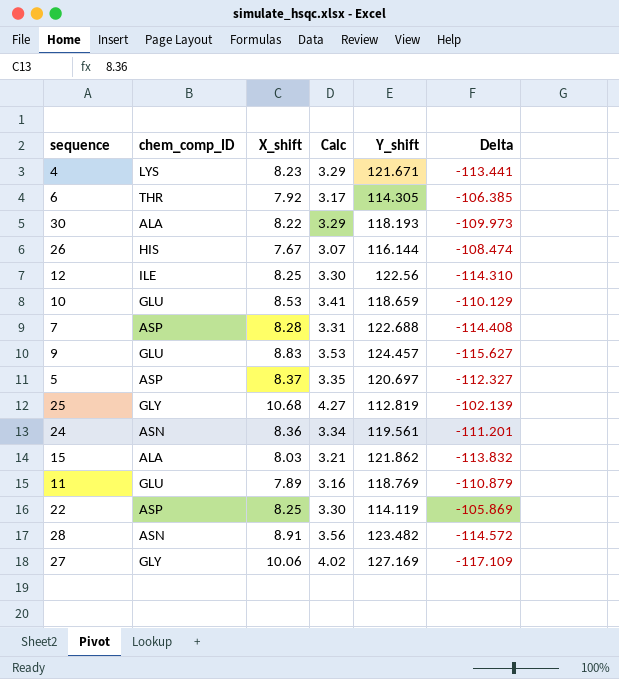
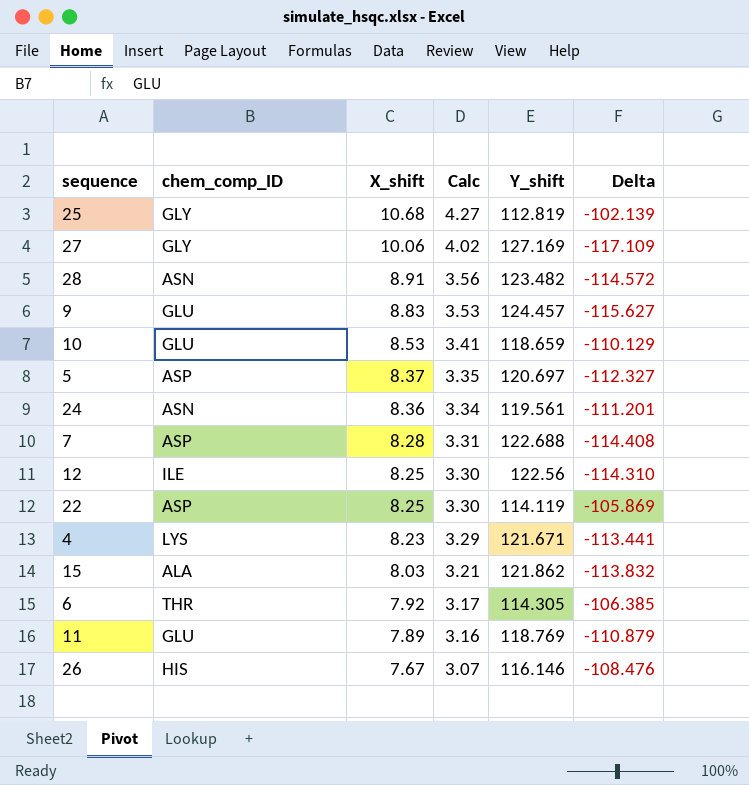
row order: none -> X_shift descending
row 30: ALA | 8.22 | 3.29 | 118.193 | -109.973 -> none
26 | Y_shift: 116.144 -> 116.146
26 | Delta: -108.474 -> -108.476

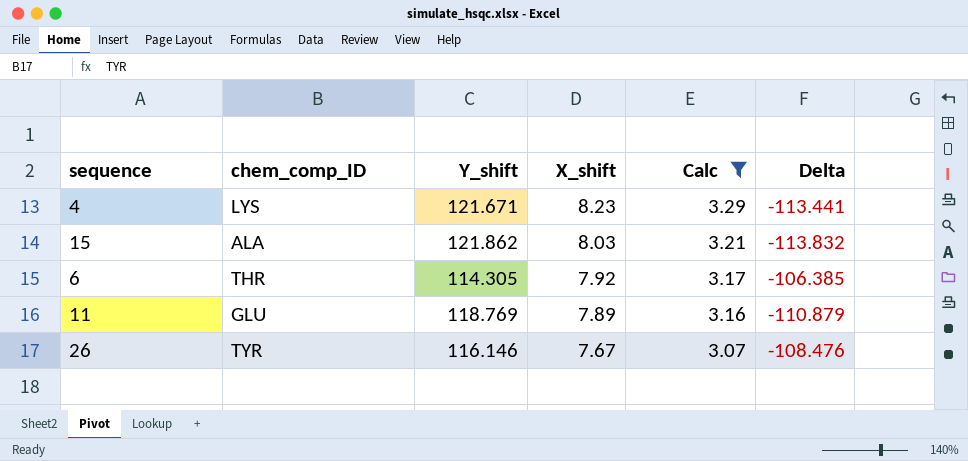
filter: none -> Calc <= 3.29
column Y_shift | position: 5 -> 3
26 | chem_comp_ID: HIS -> TYR

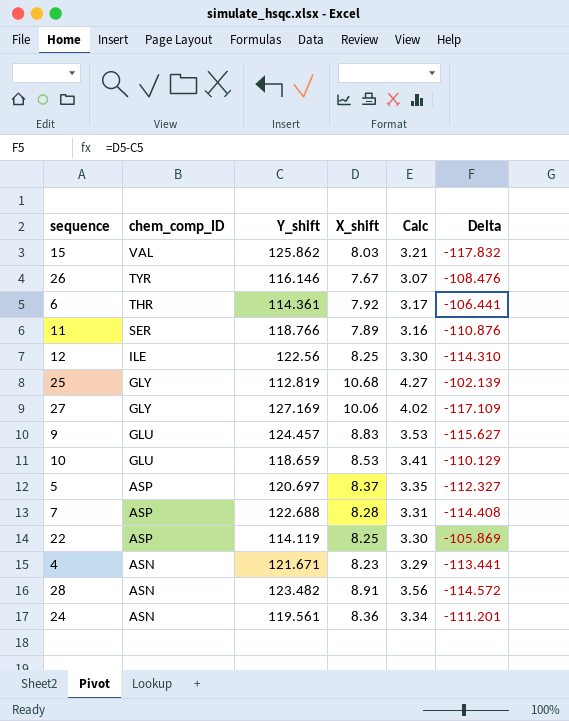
filter: Calc <= 3.29 -> none
row order: X_shift descending -> chem_comp_ID descending
15 | chem_comp_ID: ALA -> VAL
15 | Y_shift: 121.862 -> 125.862
15 | Delta: -113.832 -> -117.832
6 | Y_shift: 114.305 -> 114.361
6 | Delta: -106.385 -> -106.441
11 | chem_comp_ID: GLU -> SER
11 | Y_shift: 118.769 -> 118.766
11 | Delta: -110.879 -> -110.876
4 | chem_comp_ID: LYS -> ASN

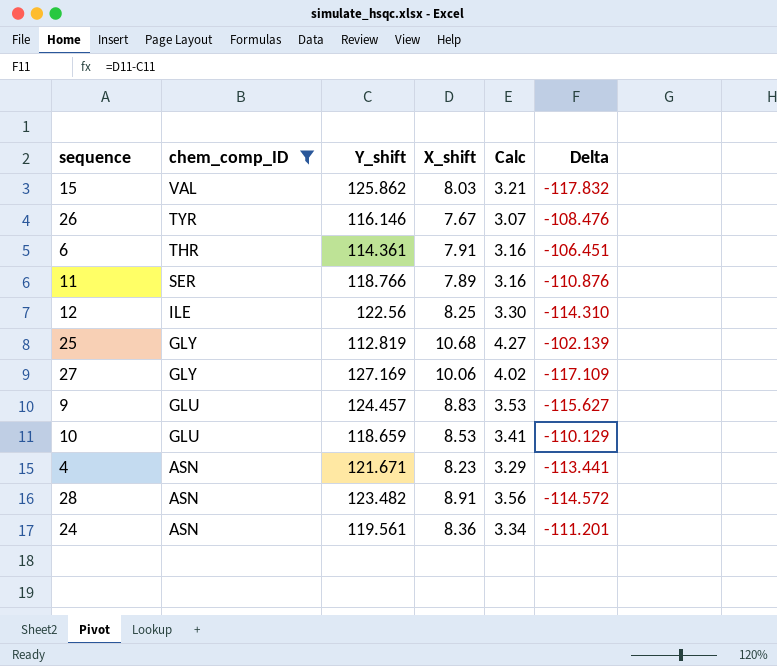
filter: none -> chem_comp_ID != ASP
6 | X_shift: 7.92 -> 7.91
6 | Calc: 3.17 -> 3.16
6 | Delta: -106.441 -> -106.451

